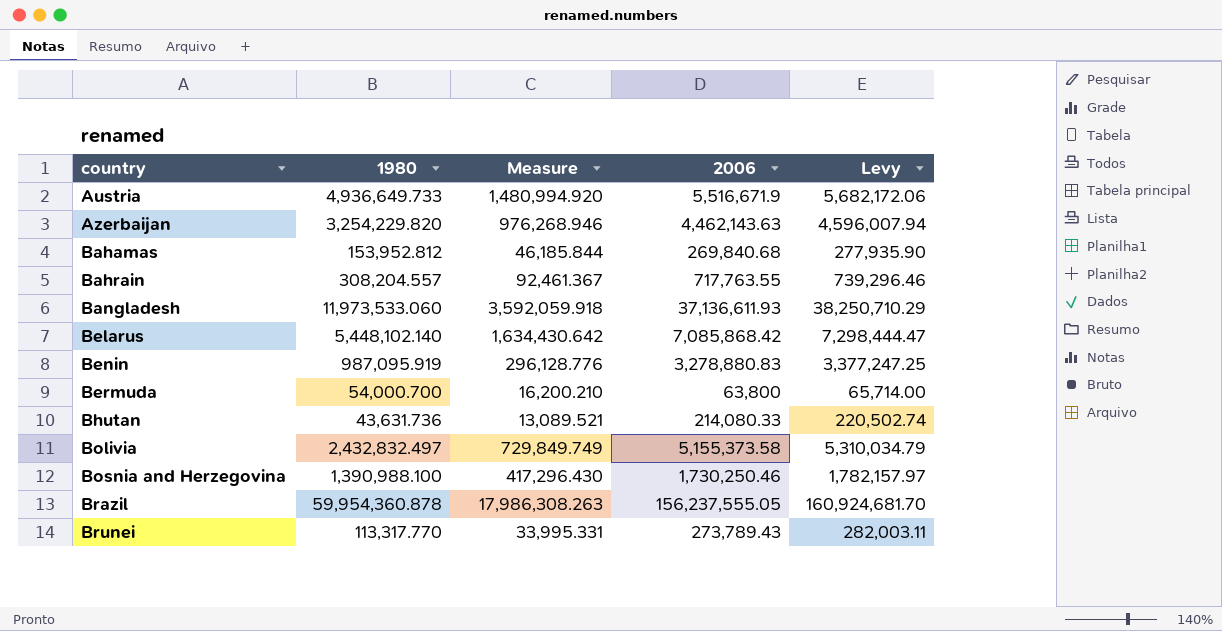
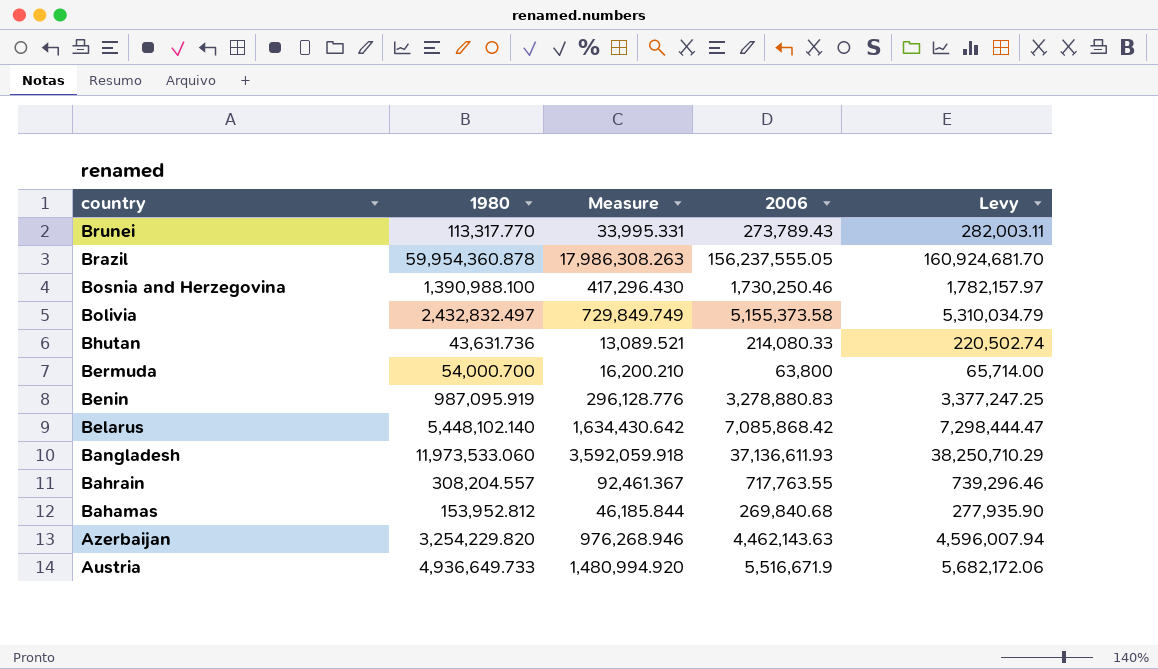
row order: country ascending -> country descending

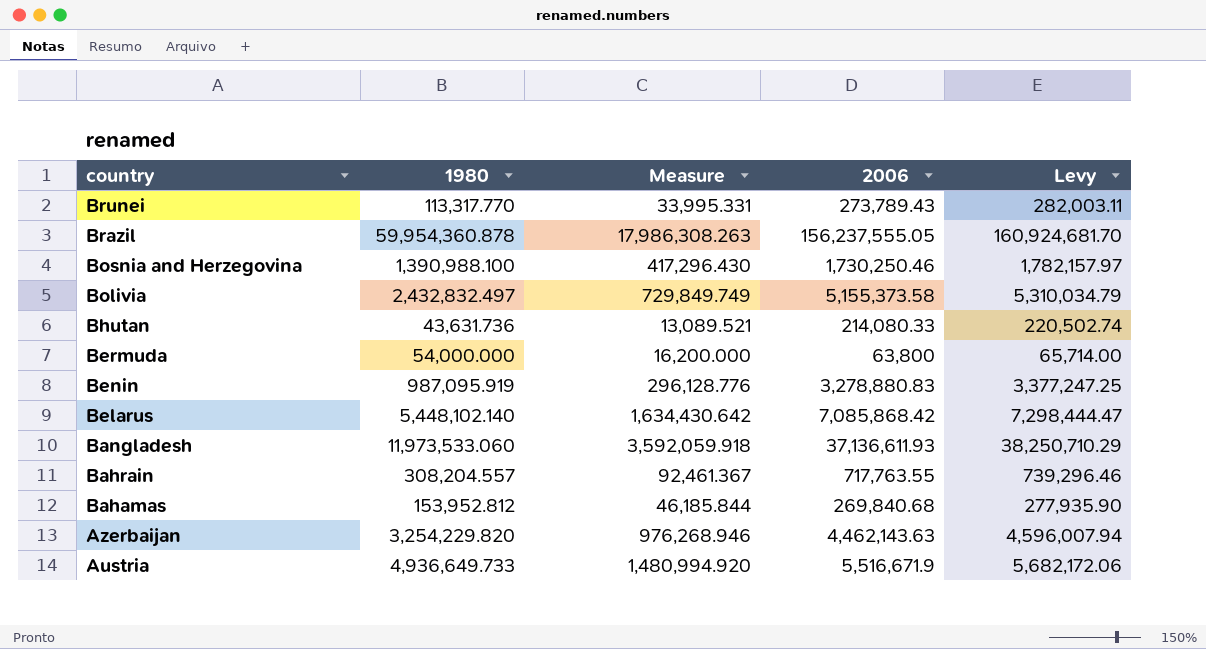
Bermuda | 1980: 54,000.700 -> 54,000.000
Bermuda | Measure: 16,200.210 -> 16,200.000

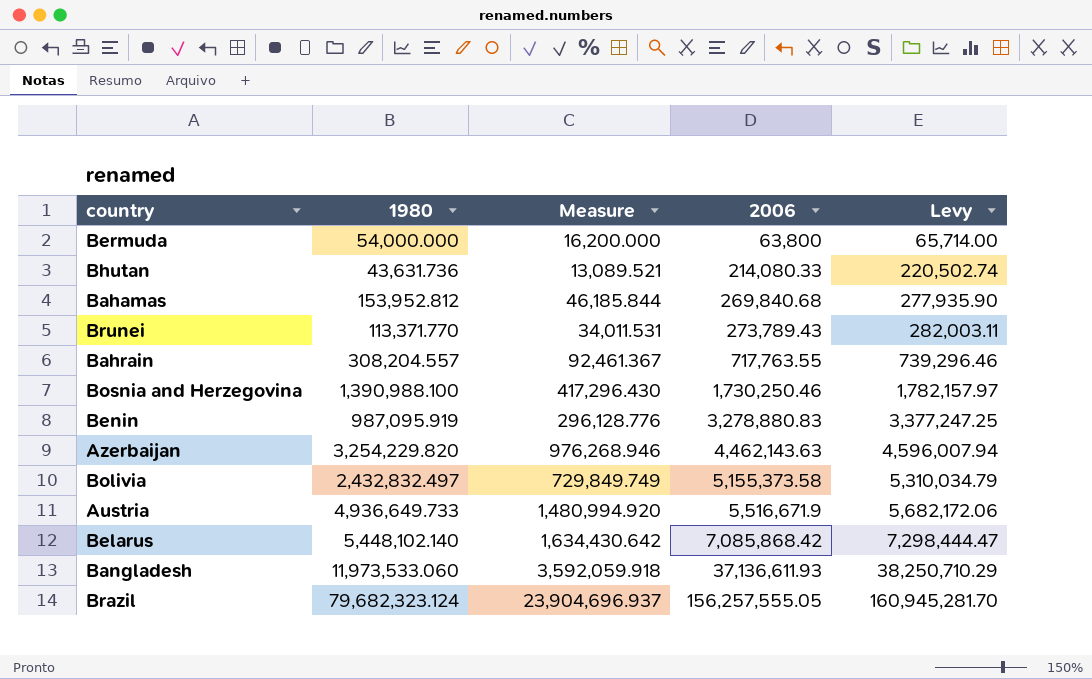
row order: country descending -> 2006 ascending
Brunei | 1980: 113,317.770 -> 113,371.770
Brunei | Measure: 33,995.331 -> 34,011.531
Brazil | 1980: 59,954,360.878 -> 79,682,323.124
Brazil | Measure: 17,986,308.263 -> 23,904,696.937
Brazil | 2006: 156,237,555.05 -> 156,257,555.05
Brazil | Levy: 160,924,681.70 -> 160,945,281.70

